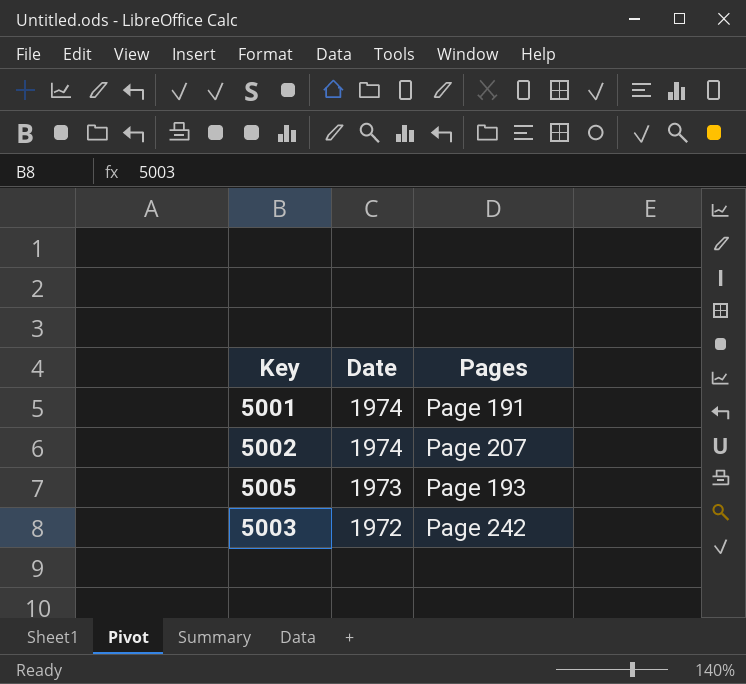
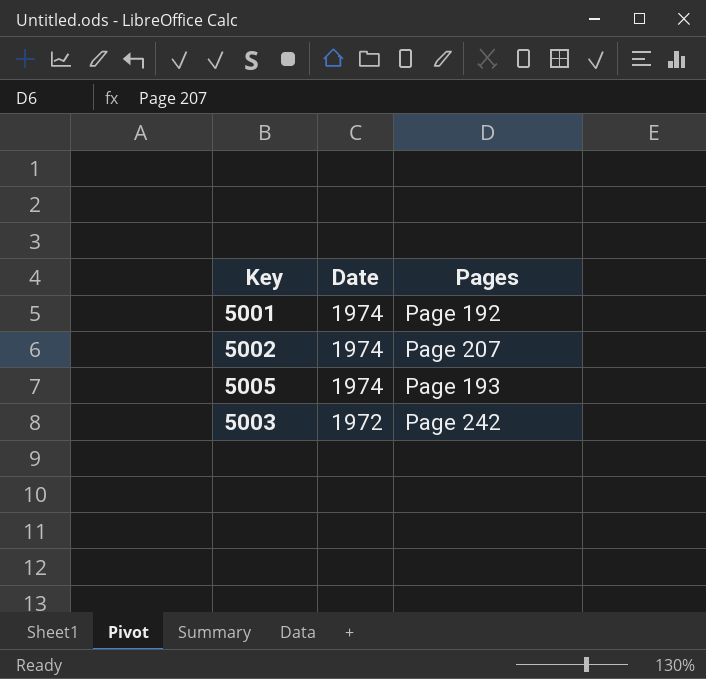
5001 | Pages: Page 191 -> Page 192
5005 | Date: 1973 -> 1974

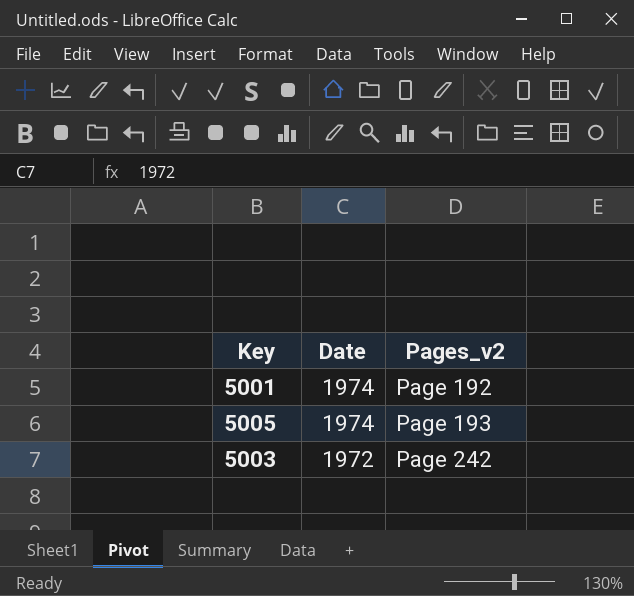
column name: Pages -> Pages_v2
row 5002: 1974 | Page 207 -> none

